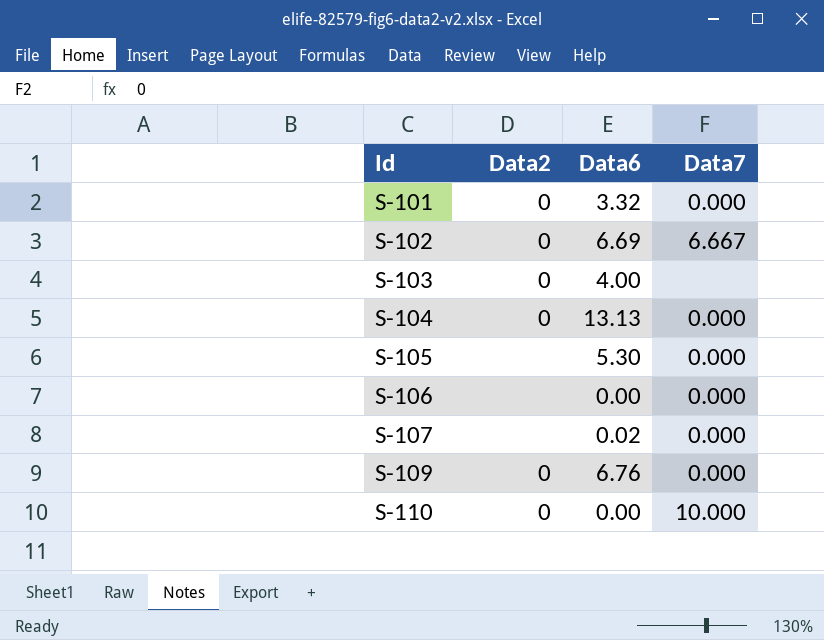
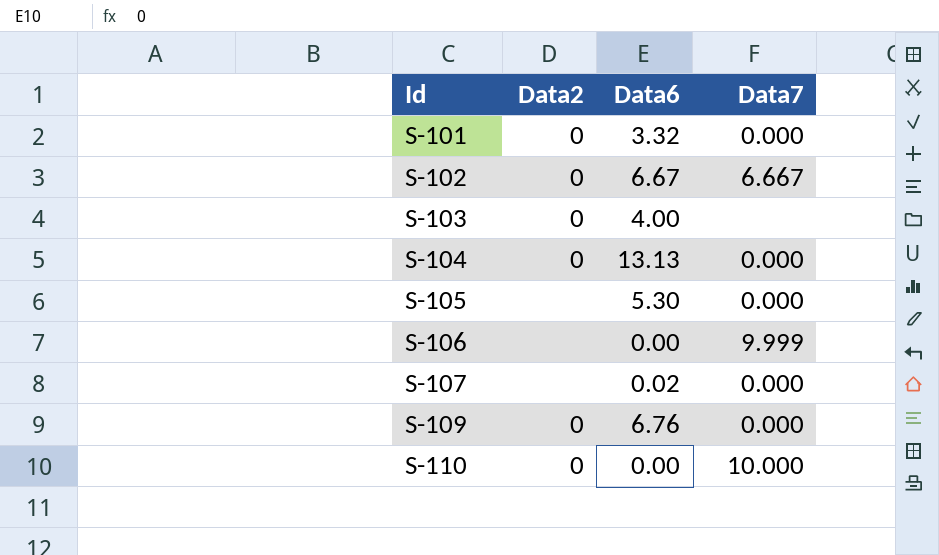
S-102 | Data6: 6.69 -> 6.67
S-106 | Data7: 0.000 -> 9.999

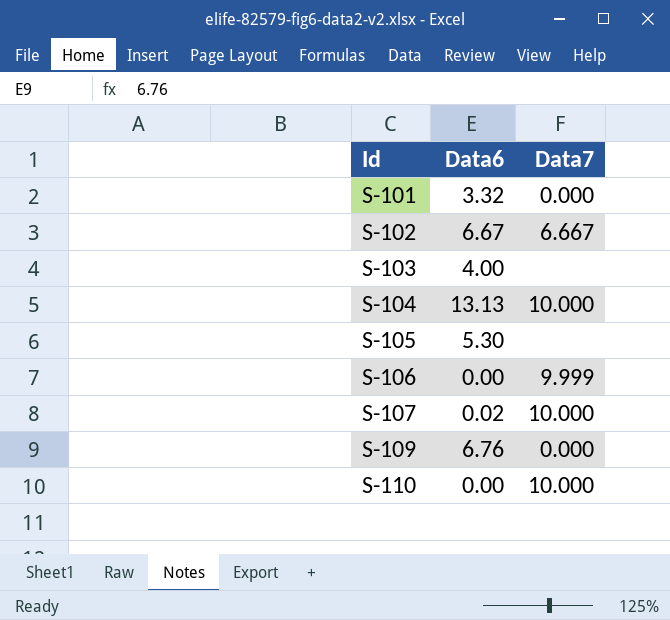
column Data2 | position: 2 -> none
S-104 | Data7: 0.000 -> 10.000
S-105 | Data7: 0.000 -> none
S-107 | Data7: 0.000 -> 10.000

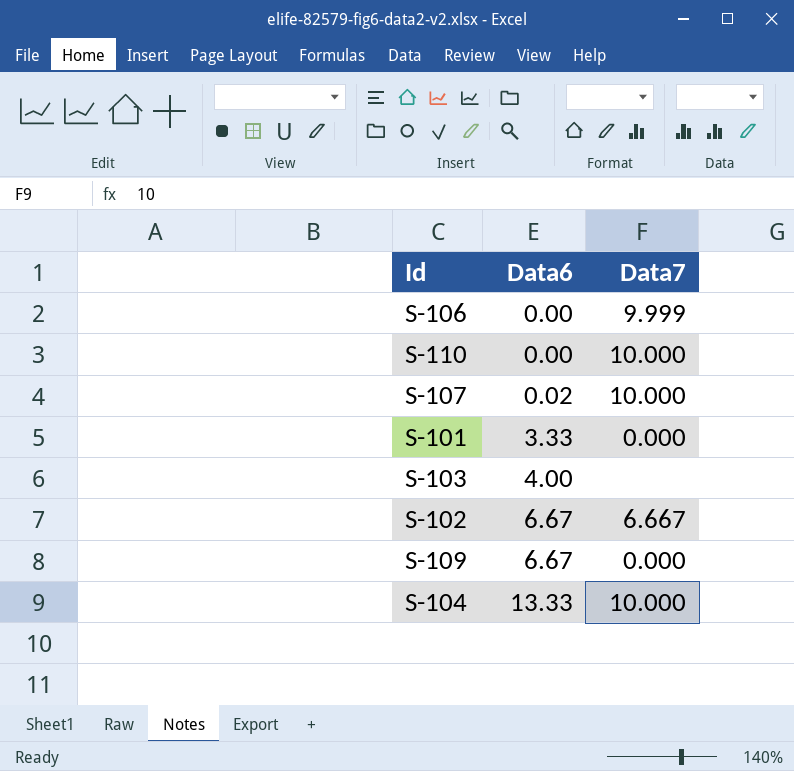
row order: Id ascending -> Data6 ascending
row S-105: 5.30 | none -> none
S-101 | Data6: 3.32 -> 3.33
S-109 | Data6: 6.76 -> 6.67
S-104 | Data6: 13.13 -> 13.33

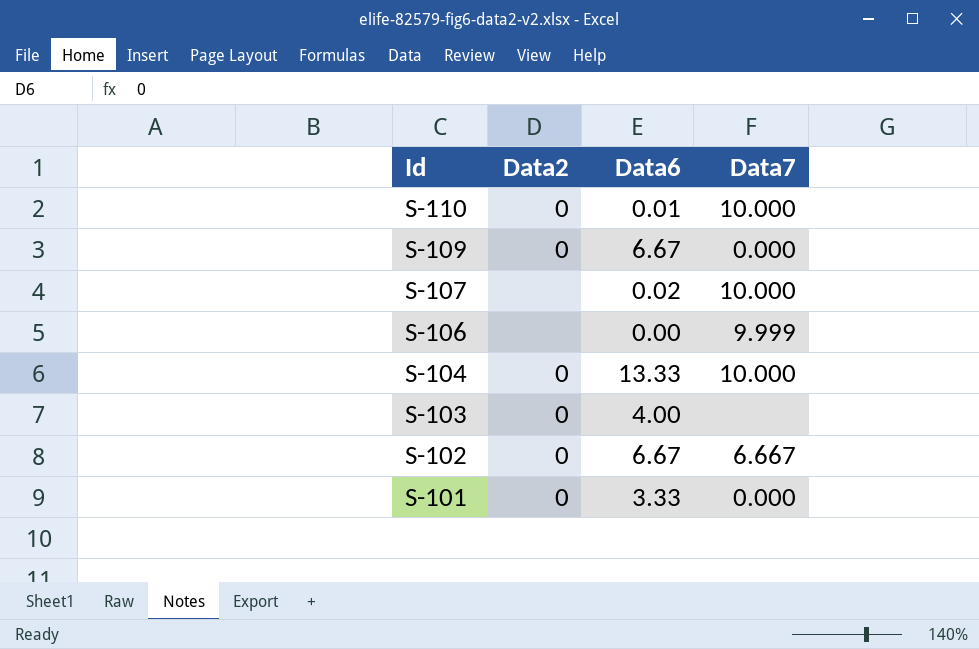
row order: Data6 ascending -> Id descending
column Data2 | position: none -> 2
S-110 | Data6: 0.00 -> 0.01

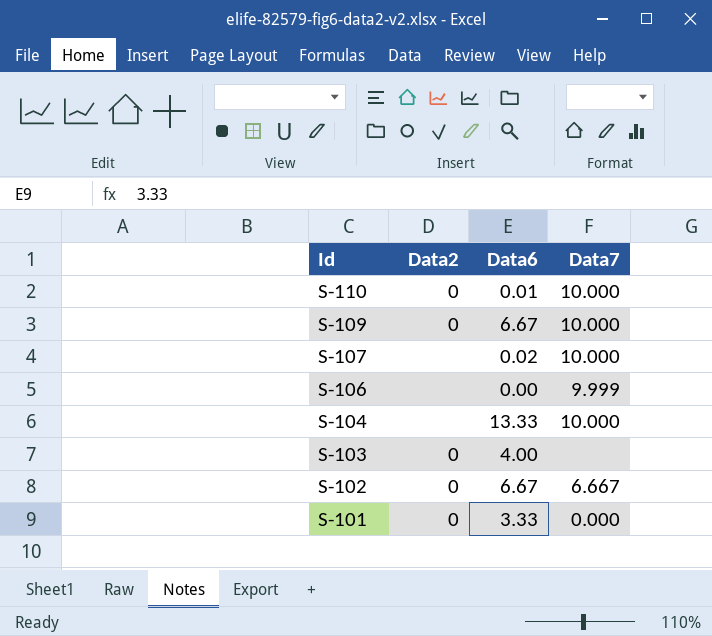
S-109 | Data7: 0.000 -> 10.000
S-104 | Data2: 0 -> none

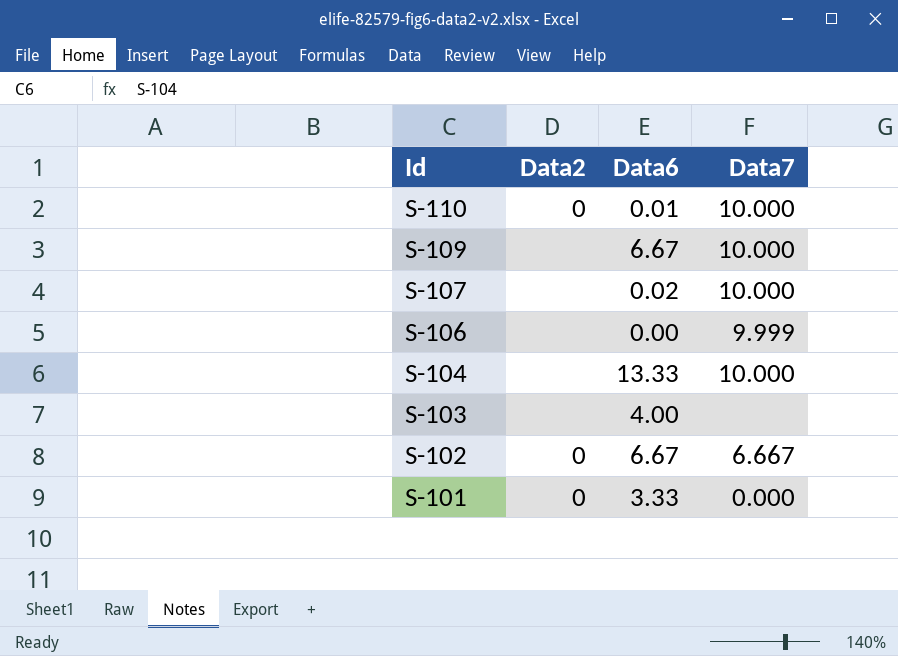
S-109 | Data2: 0 -> none
S-103 | Data2: 0 -> none

